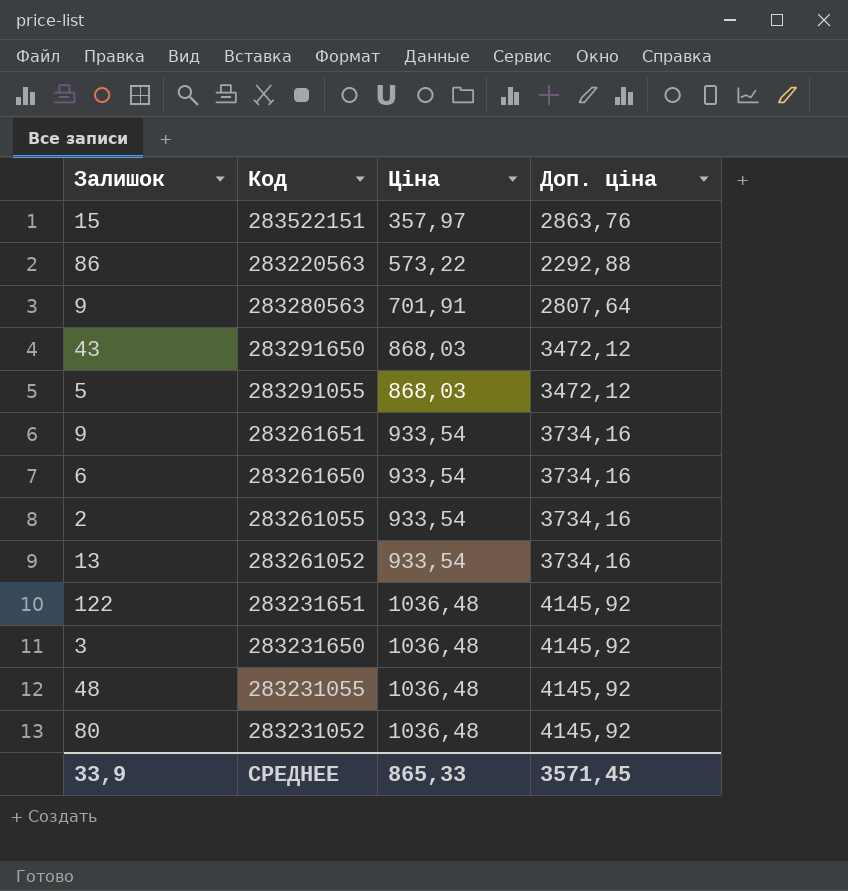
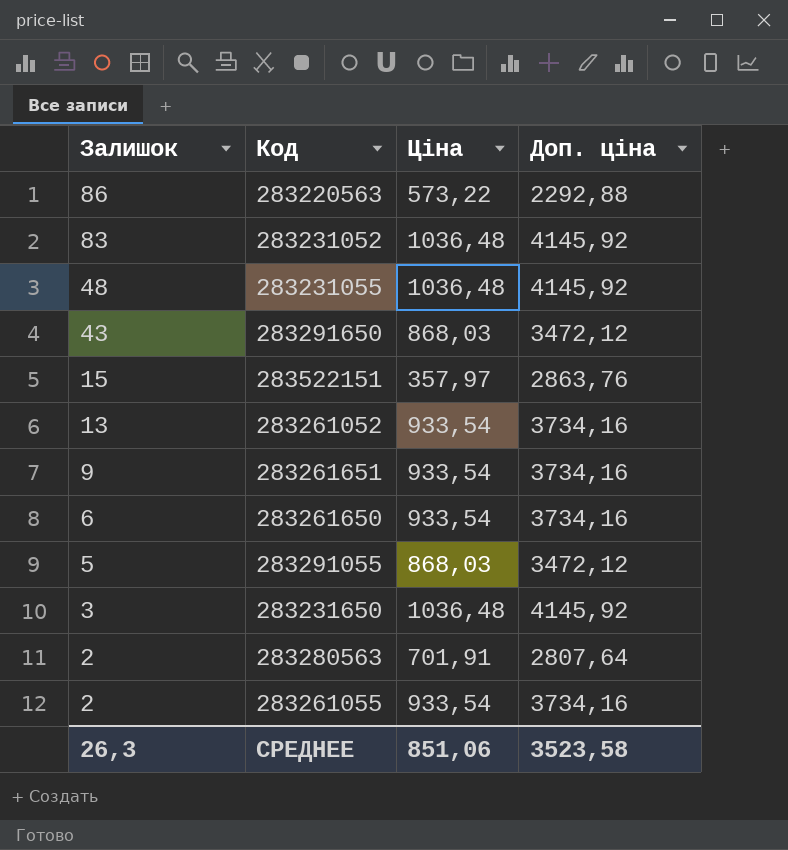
row order: Ціна ascending -> Залишок descending
row 283231651: 122 | 1036,48 | 4145,92 -> none
283231052 | Залишок: 80 -> 83
283280563 | Залишок: 9 -> 2
СРЕДНЕЕ | Залишок: 33,9 -> 26,3
СРЕДНЕЕ | Ціна: 865,33 -> 851,06
СРЕДНЕЕ | Доп. ціна: 3571,45 -> 3523,58

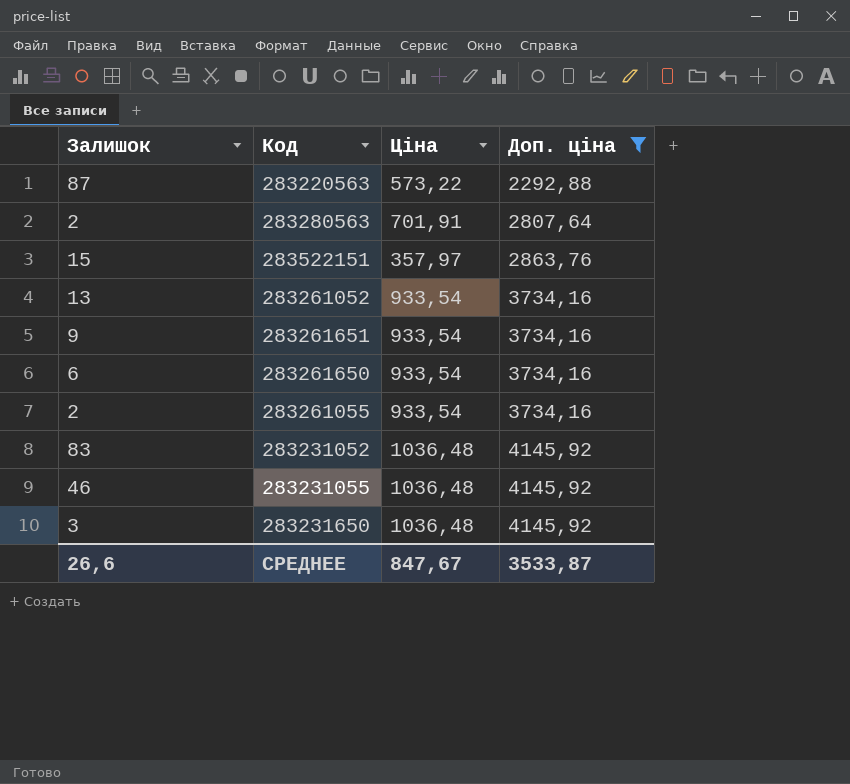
filter: none -> Доп. ціна != 3472,12
row order: Залишок descending -> Доп. ціна ascending
283220563 | Залишок: 86 -> 87
283231055 | Залишок: 48 -> 46
СРЕДНЕЕ | Залишок: 26,3 -> 26,6
СРЕДНЕЕ | Ціна: 851,06 -> 847,67
СРЕДНЕЕ | Доп. ціна: 3523,58 -> 3533,87

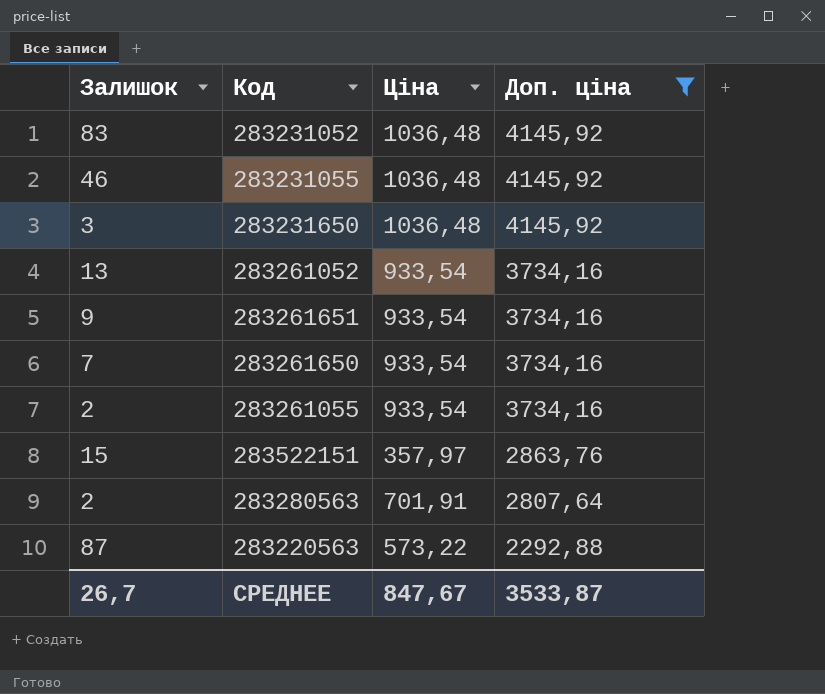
row order: Доп. ціна ascending -> Доп. ціна descending
283261650 | Залишок: 6 -> 7
СРЕДНЕЕ | Залишок: 26,6 -> 26,7

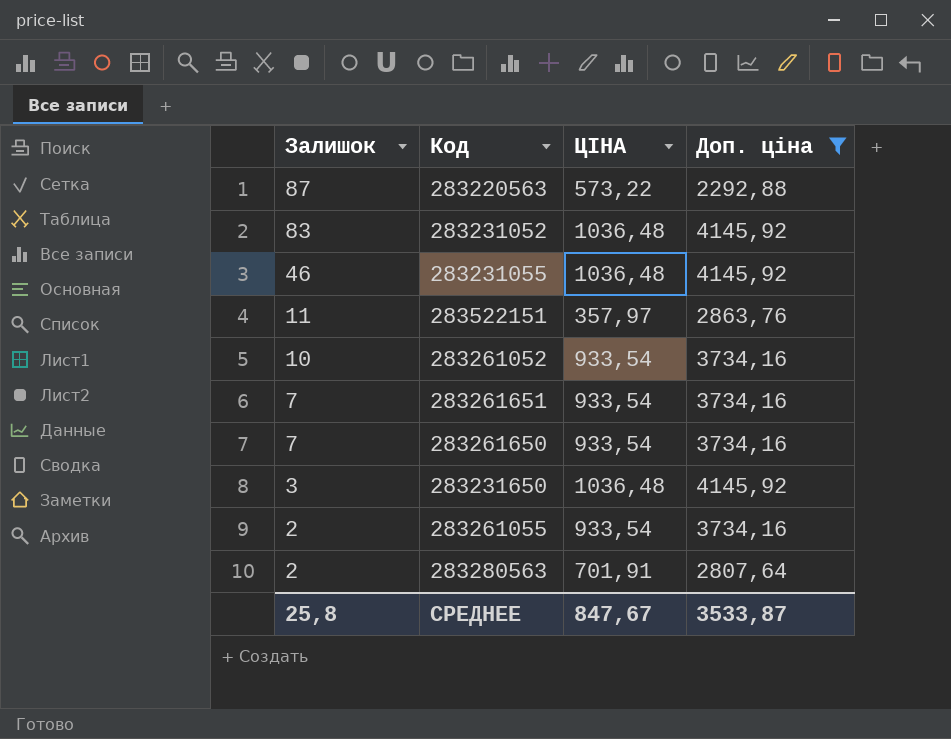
row order: Доп. ціна descending -> Залишок descending
column name: Ціна -> ЦІНА
283522151 | Залишок: 15 -> 11
283261052 | Залишок: 13 -> 10
283261651 | Залишок: 9 -> 7
СРЕДНЕЕ | Залишок: 26,7 -> 25,8

